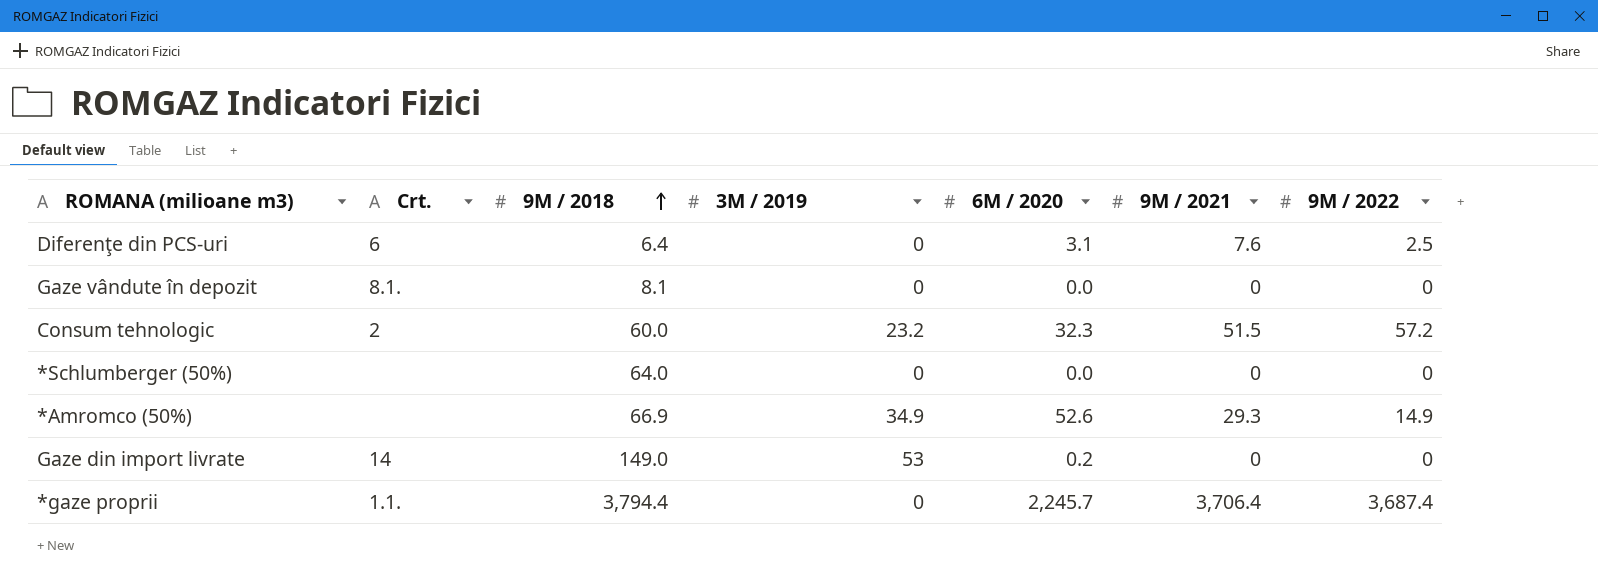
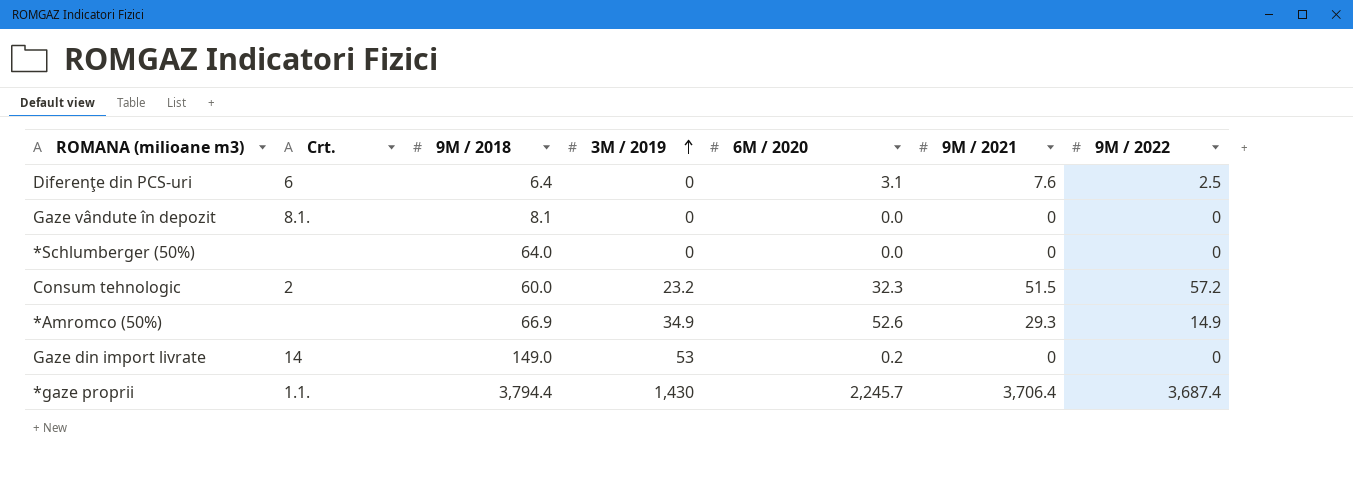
row order: 9M / 2018 ascending -> 3M / 2019 ascending
*gaze proprii | 3M / 2019: 0 -> 1,430

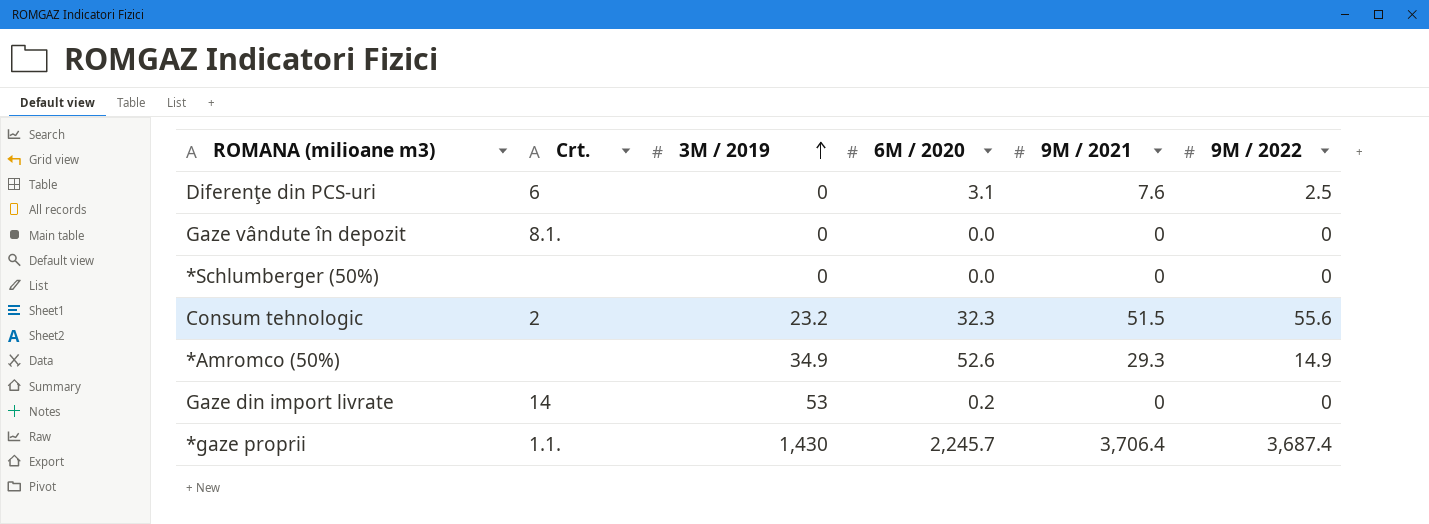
column 9M / 2018 | position: 3 -> none
Consum tehnologic | 9M / 2022: 57.2 -> 55.6

